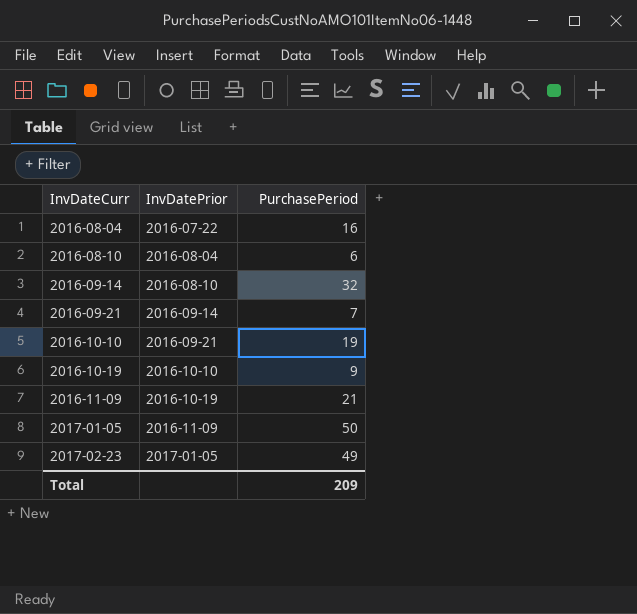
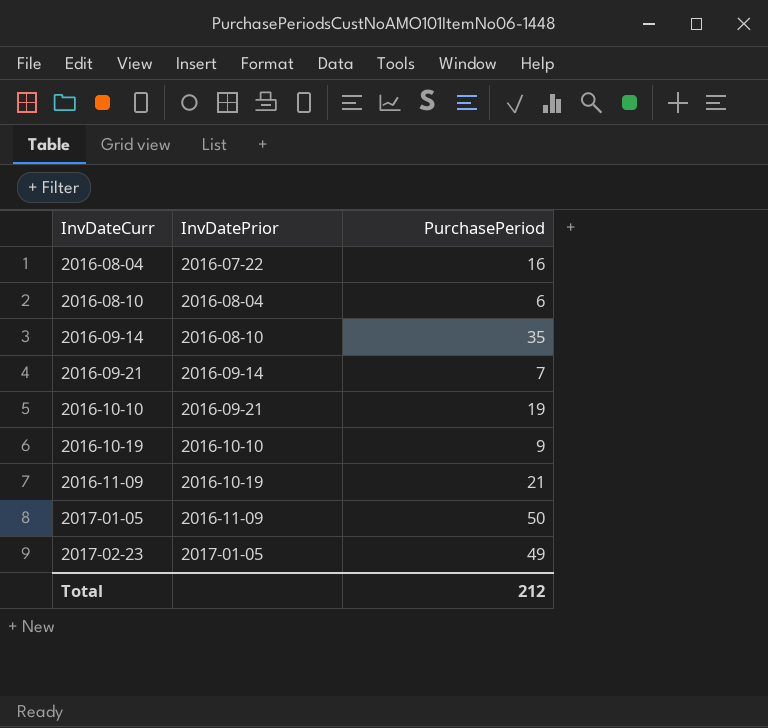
2016-09-14 | PurchasePeriod: 32 -> 35
Total | PurchasePeriod: 209 -> 212

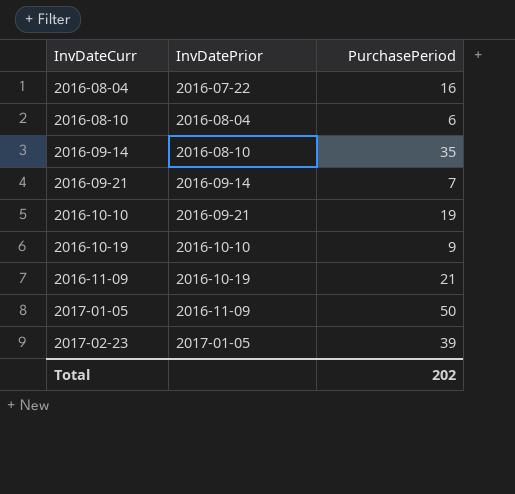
2017-02-23 | PurchasePeriod: 49 -> 39
Total | PurchasePeriod: 212 -> 202

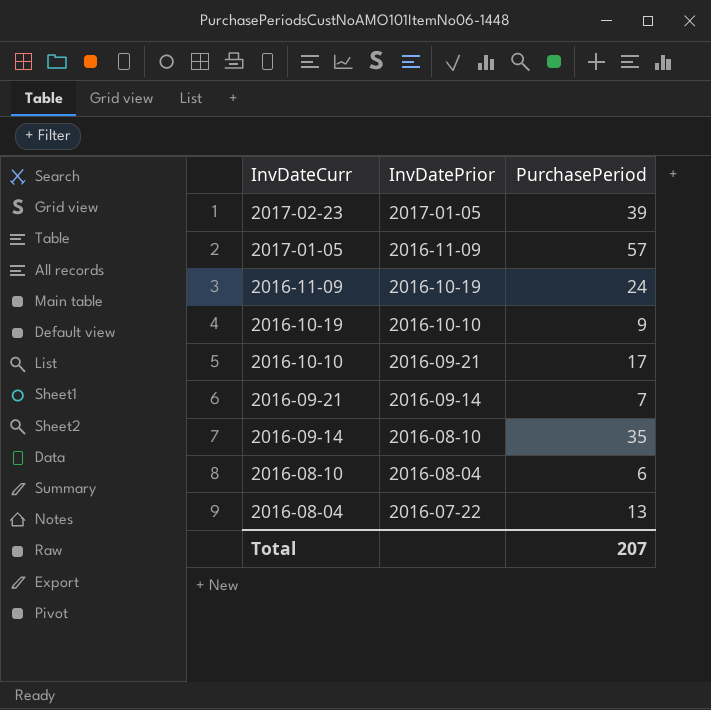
row order: InvDateCurr ascending -> InvDateCurr descending
2017-01-05 | PurchasePeriod: 50 -> 57
2016-11-09 | PurchasePeriod: 21 -> 24
2016-10-10 | PurchasePeriod: 19 -> 17
2016-08-04 | PurchasePeriod: 16 -> 13
Total | PurchasePeriod: 202 -> 207

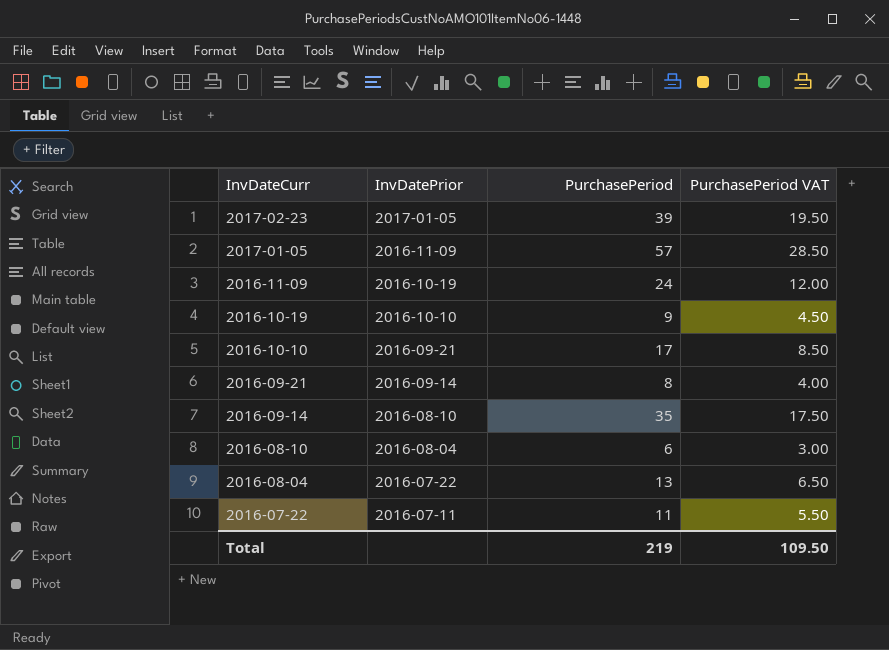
column PurchasePeriod VAT | formula: none -> [PurchasePeriod] * 0.5
2016-09-21 | PurchasePeriod: 7 -> 8
row 2016-07-22: none -> 2016-07-11 | 11 | 5.50
Total | PurchasePeriod: 207 -> 219

